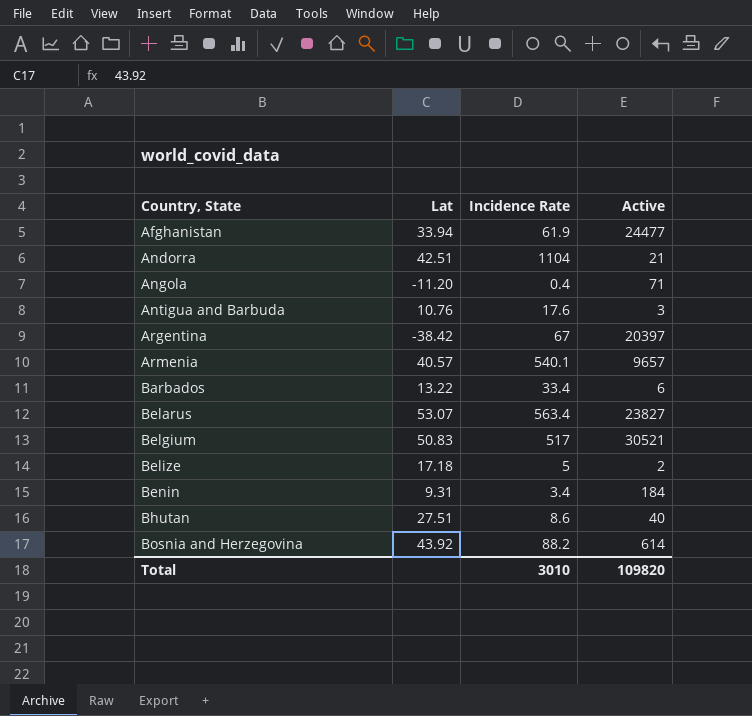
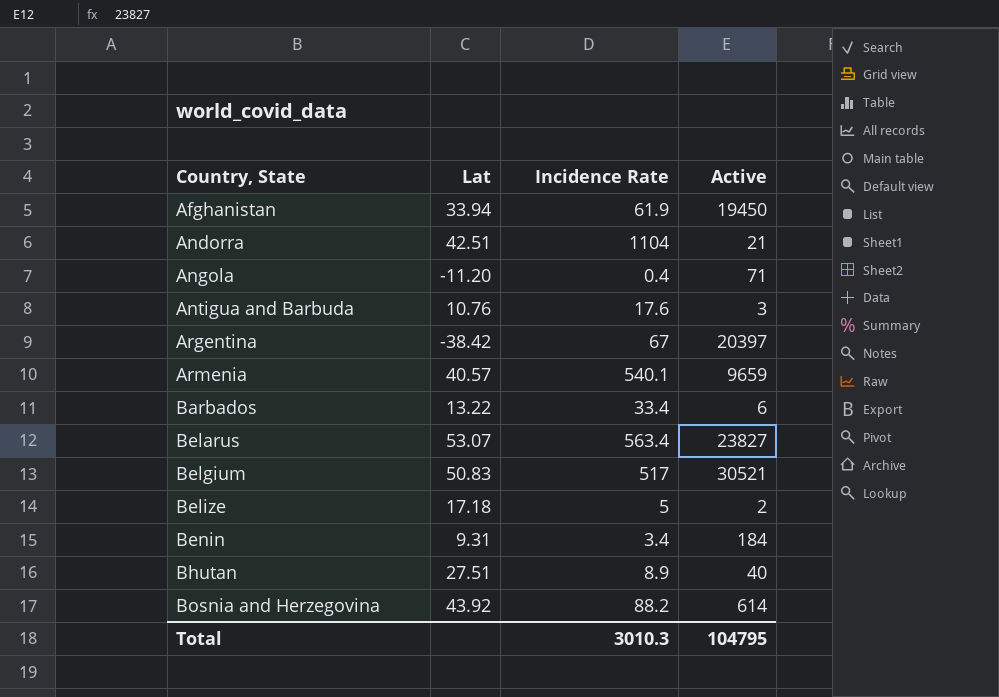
Afghanistan | Active: 24477 -> 19450
Armenia | Active: 9657 -> 9659
Bhutan | Incidence Rate: 8.6 -> 8.9
Total | Incidence Rate: 3010 -> 3010.3
Total | Active: 109820 -> 104795

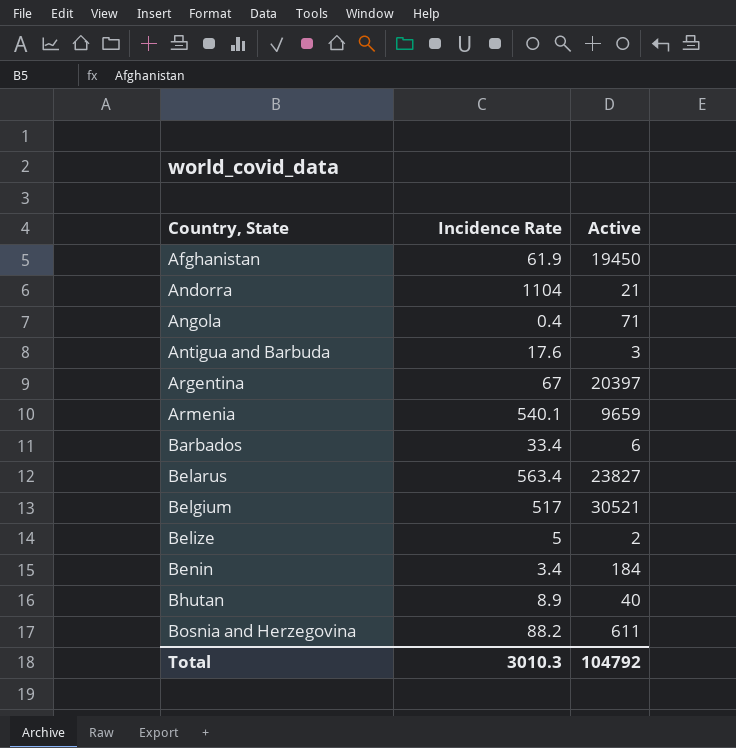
column Lat | position: 2 -> none
Bosnia and Herzegovina | Active: 614 -> 611
Total | Active: 104795 -> 104792

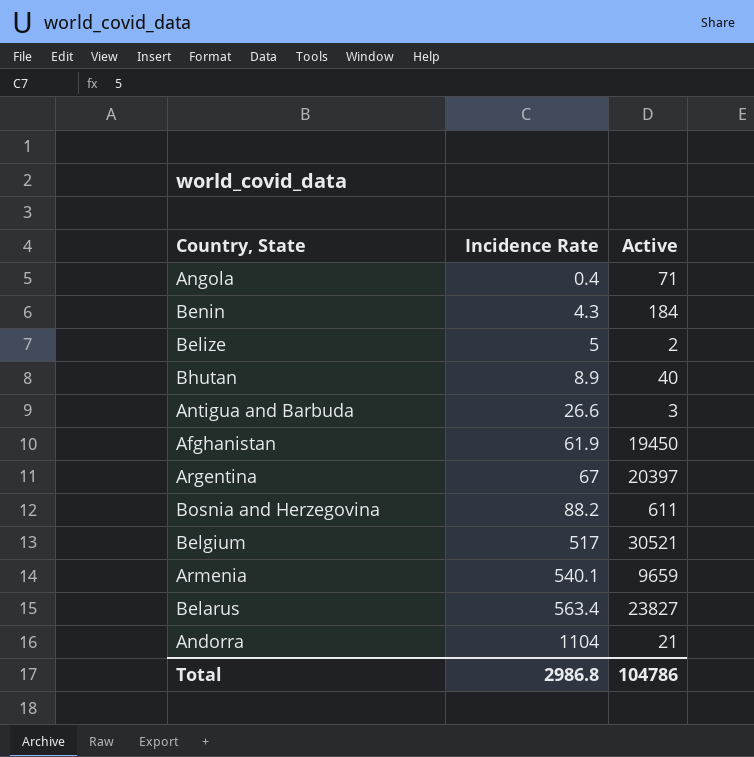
row order: Country, State ascending -> Incidence Rate ascending
row Barbados: 33.4 | 6 -> none
Benin | Incidence Rate: 3.4 -> 4.3
Antigua and Barbuda | Incidence Rate: 17.6 -> 26.6
Total | Incidence Rate: 3010.3 -> 2986.8
Total | Active: 104792 -> 104786

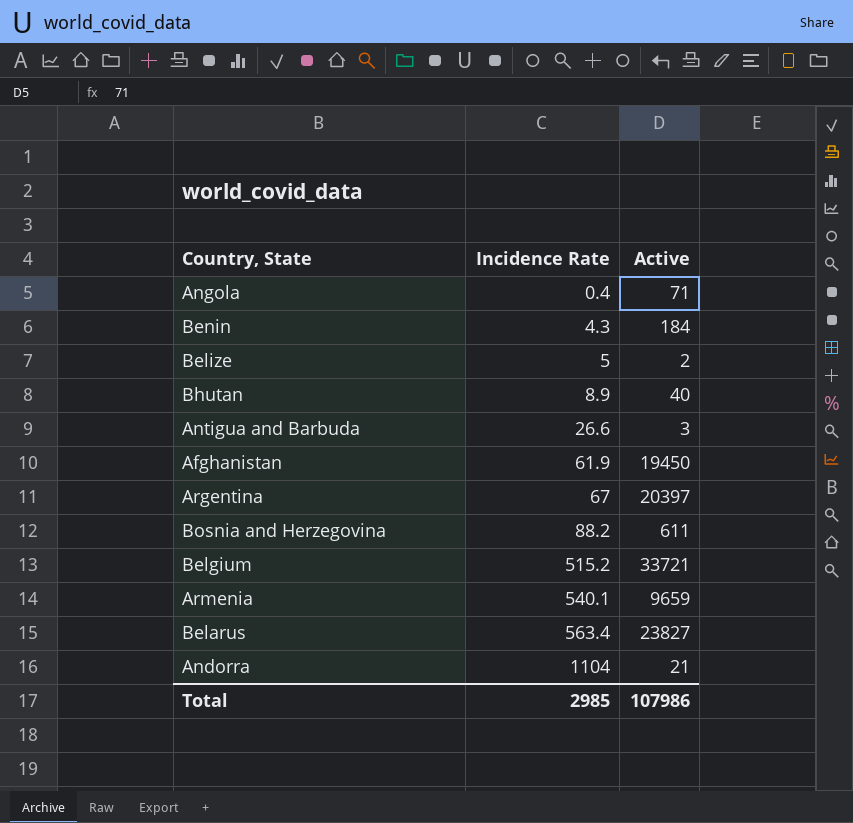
Belgium | Incidence Rate: 517 -> 515.2
Belgium | Active: 30521 -> 33721
Total | Incidence Rate: 2986.8 -> 2985
Total | Active: 104786 -> 107986

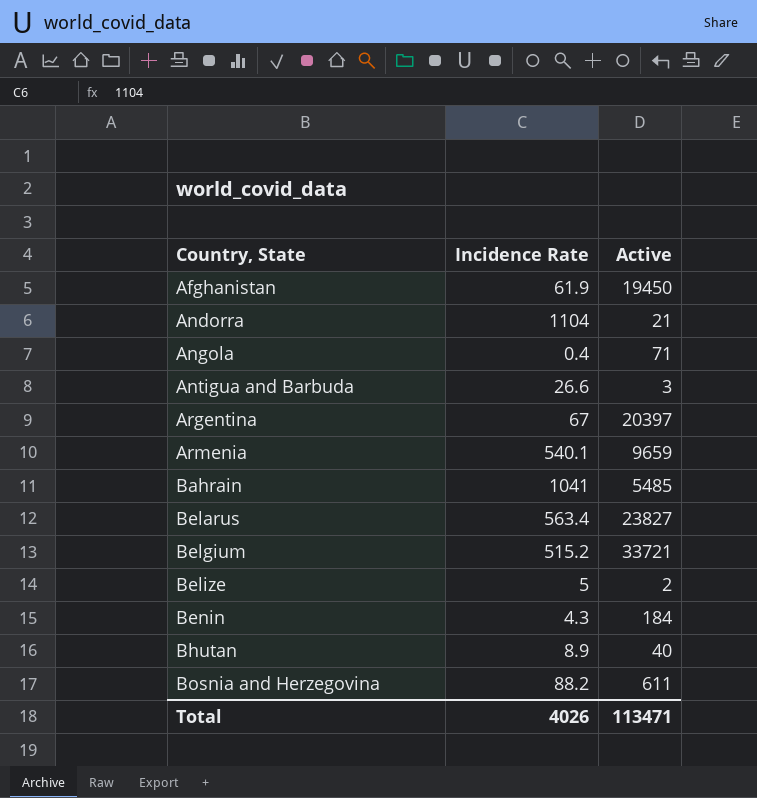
row order: Incidence Rate ascending -> Country, State ascending
row Bahrain: none -> 1041 | 5485
Total | Incidence Rate: 2985 -> 4026
Total | Active: 107986 -> 113471

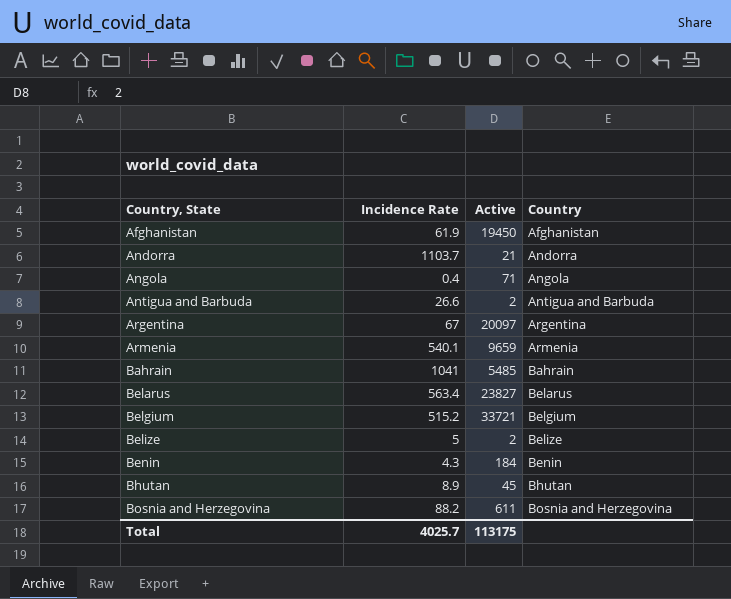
column Country | position: none -> 4
Andorra | Incidence Rate: 1104 -> 1103.7
Antigua and Barbuda | Active: 3 -> 2
Argentina | Active: 20397 -> 20097
Bhutan | Active: 40 -> 45
Total | Incidence Rate: 4026 -> 4025.7
Total | Active: 113471 -> 113175

